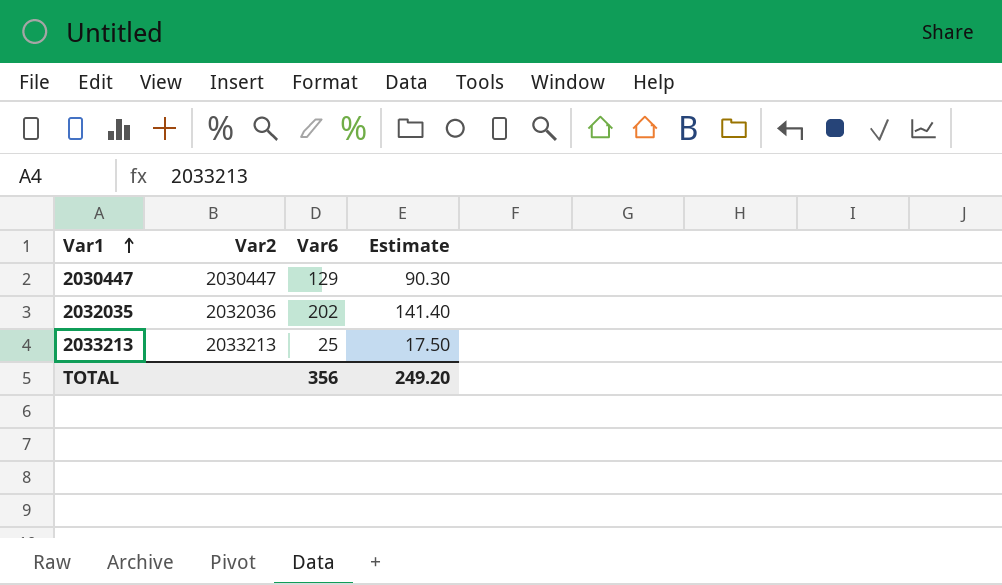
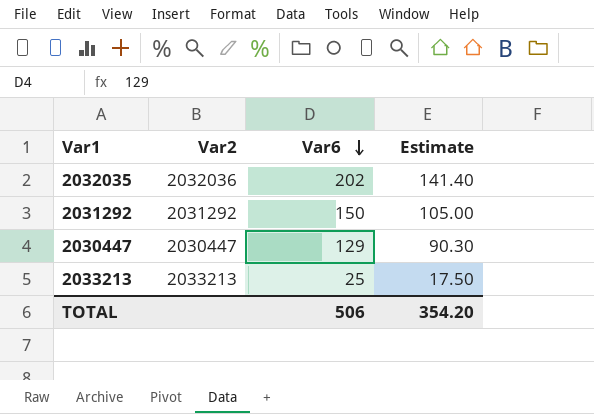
row order: Var1 ascending -> Var6 descending
row 2031292: none -> 2031292 | 150 | 105.00
TOTAL | Var6: 356 -> 506
TOTAL | Estimate: 249.20 -> 354.20

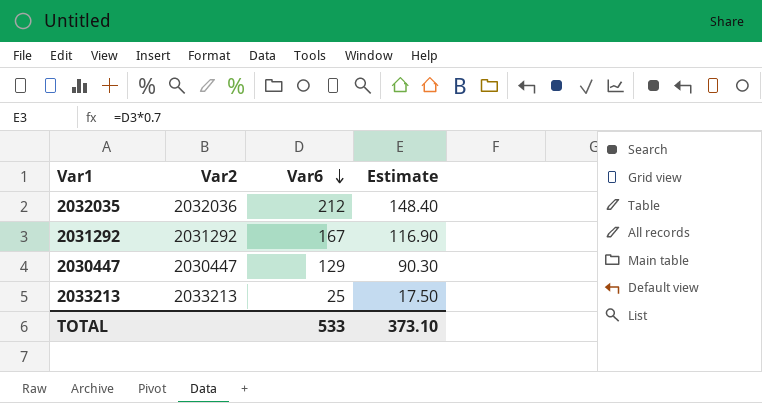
2032035 | Var6: 202 -> 212
2032035 | Estimate: 141.40 -> 148.40
2031292 | Var6: 150 -> 167
2031292 | Estimate: 105.00 -> 116.90
TOTAL | Var6: 506 -> 533
TOTAL | Estimate: 354.20 -> 373.10

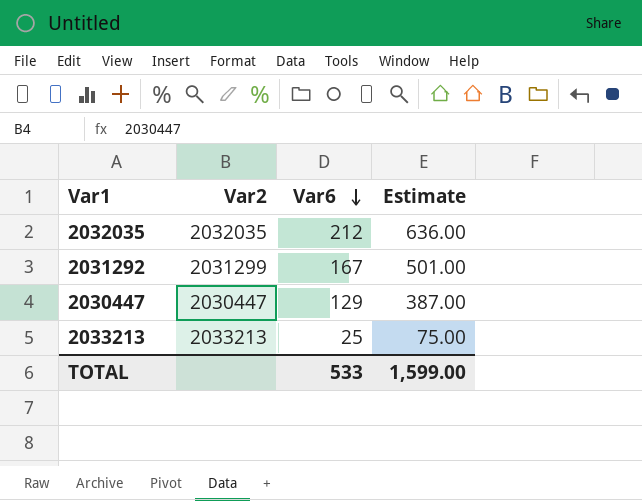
column Estimate | formula: [Var6] * 0.7 -> [Var6] * 3
2032035 | Var2: 2032036 -> 2032035
2031292 | Var2: 2031292 -> 2031299
TOTAL | Estimate: 373.10 -> 1,599.00

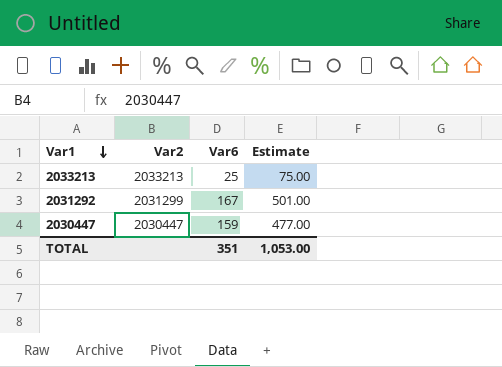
row order: Var6 descending -> Var1 descending
row 2032035: 2032035 | 212 | 636.00 -> none
2030447 | Var6: 129 -> 159
2030447 | Estimate: 387.00 -> 477.00
TOTAL | Var6: 533 -> 351
TOTAL | Estimate: 1,599.00 -> 1,053.00

